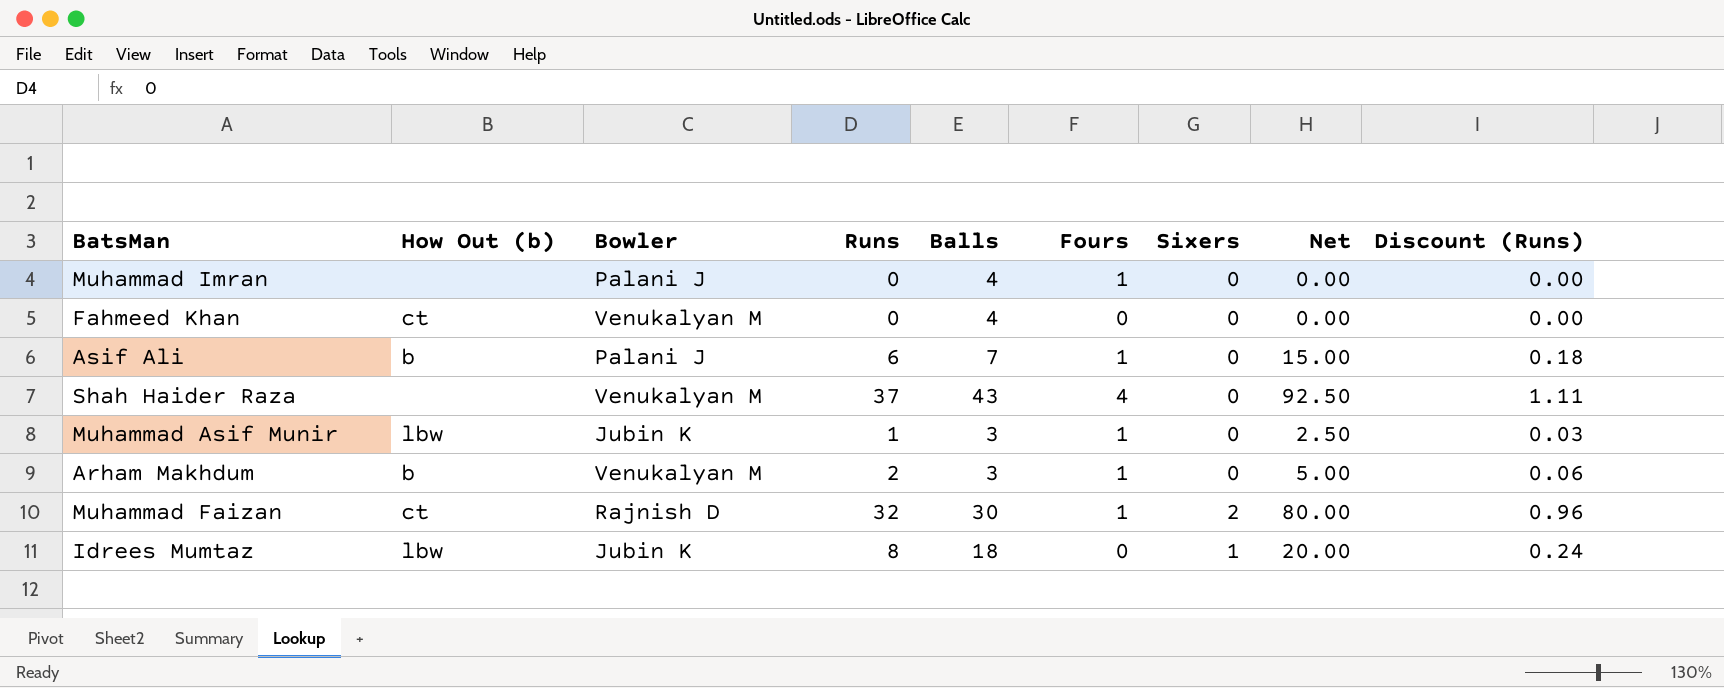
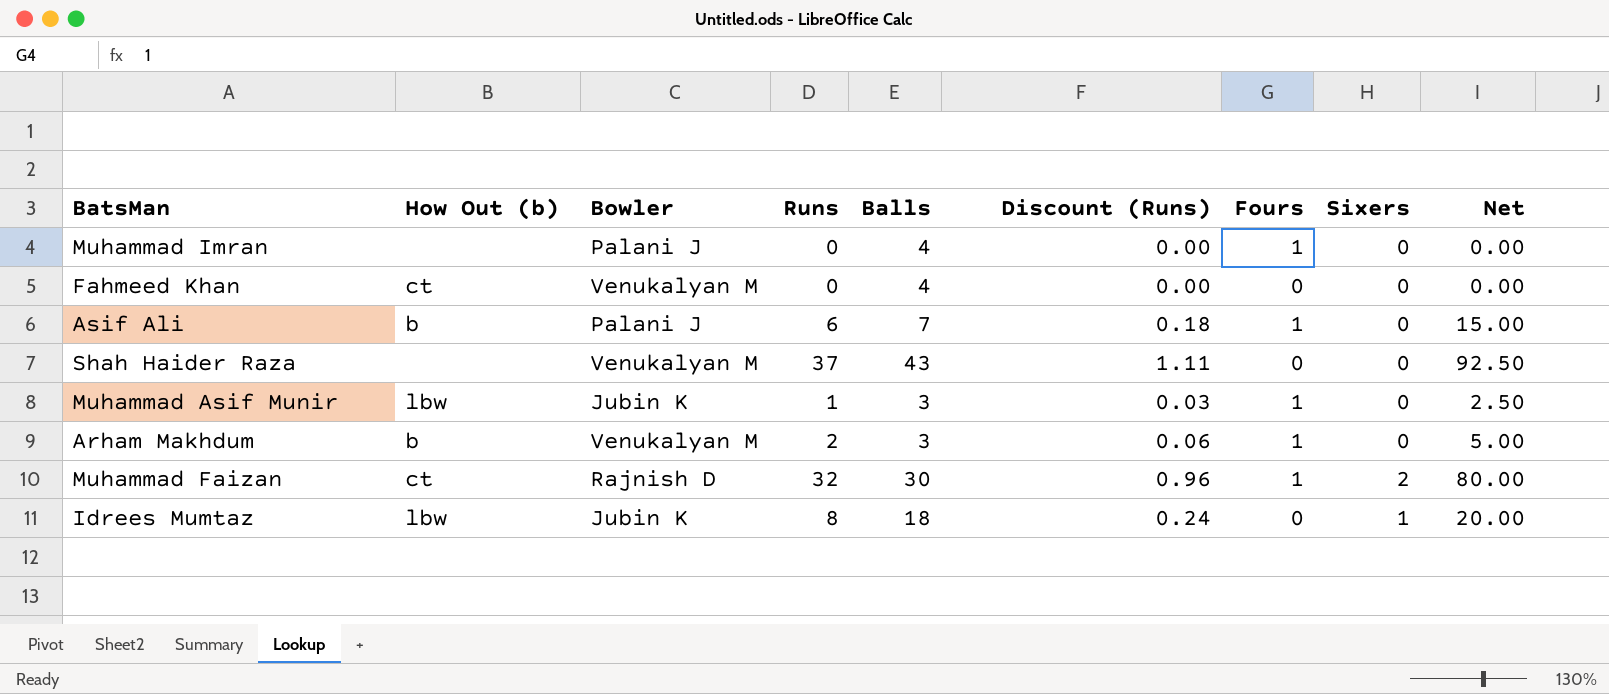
column Discount (Runs) | position: 9 -> 6
Shah Haider Raza | Fours: 4 -> 0

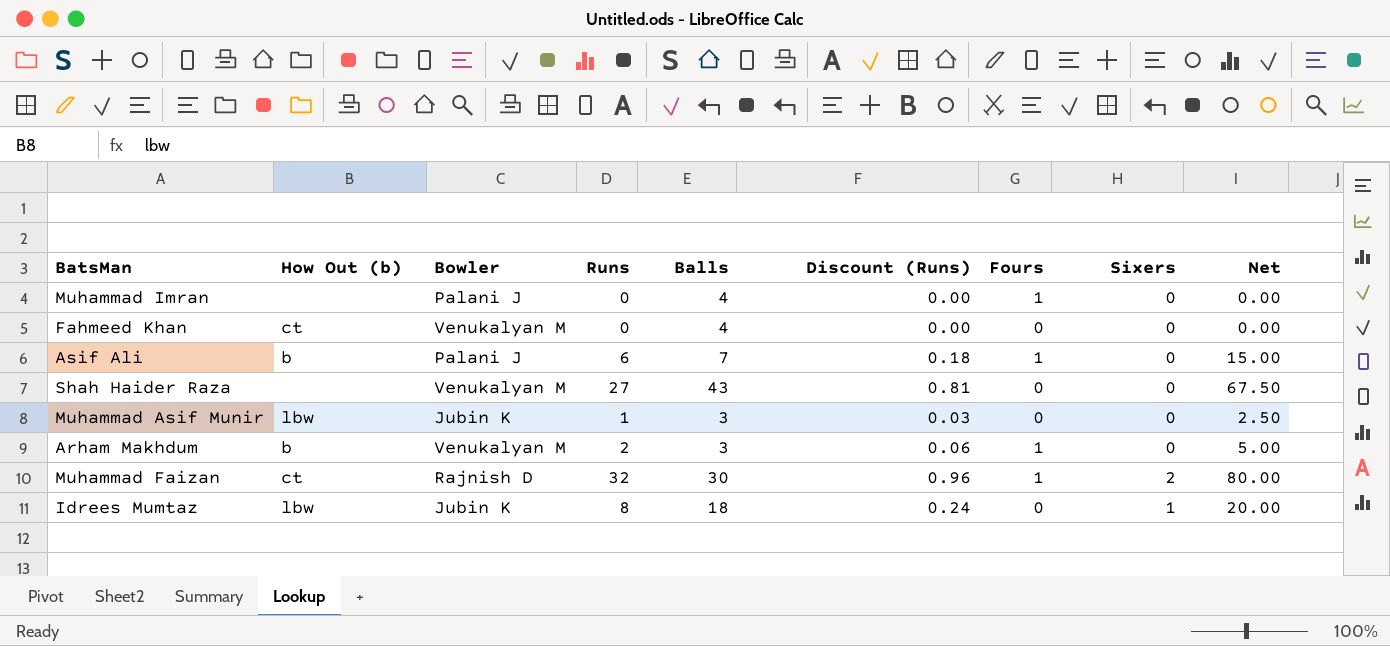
Shah Haider Raza | Runs: 37 -> 27
Shah Haider Raza | Discount (Runs): 1.11 -> 0.81
Shah Haider Raza | Net: 92.50 -> 67.50
Muhammad Asif Munir | Fours: 1 -> 0

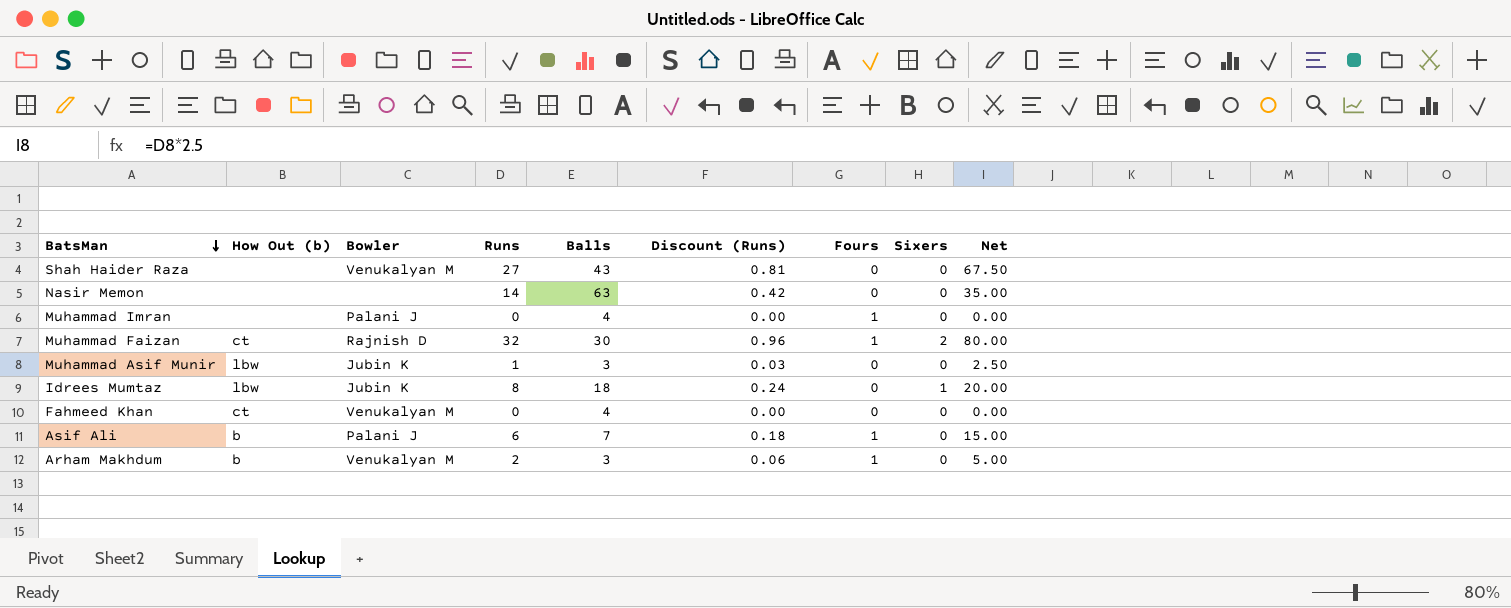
row order: none -> BatsMan descending
row Nasir Memon: none -> none | none | 14 | 63 | 0.42 | 0 | 0 | 35.00

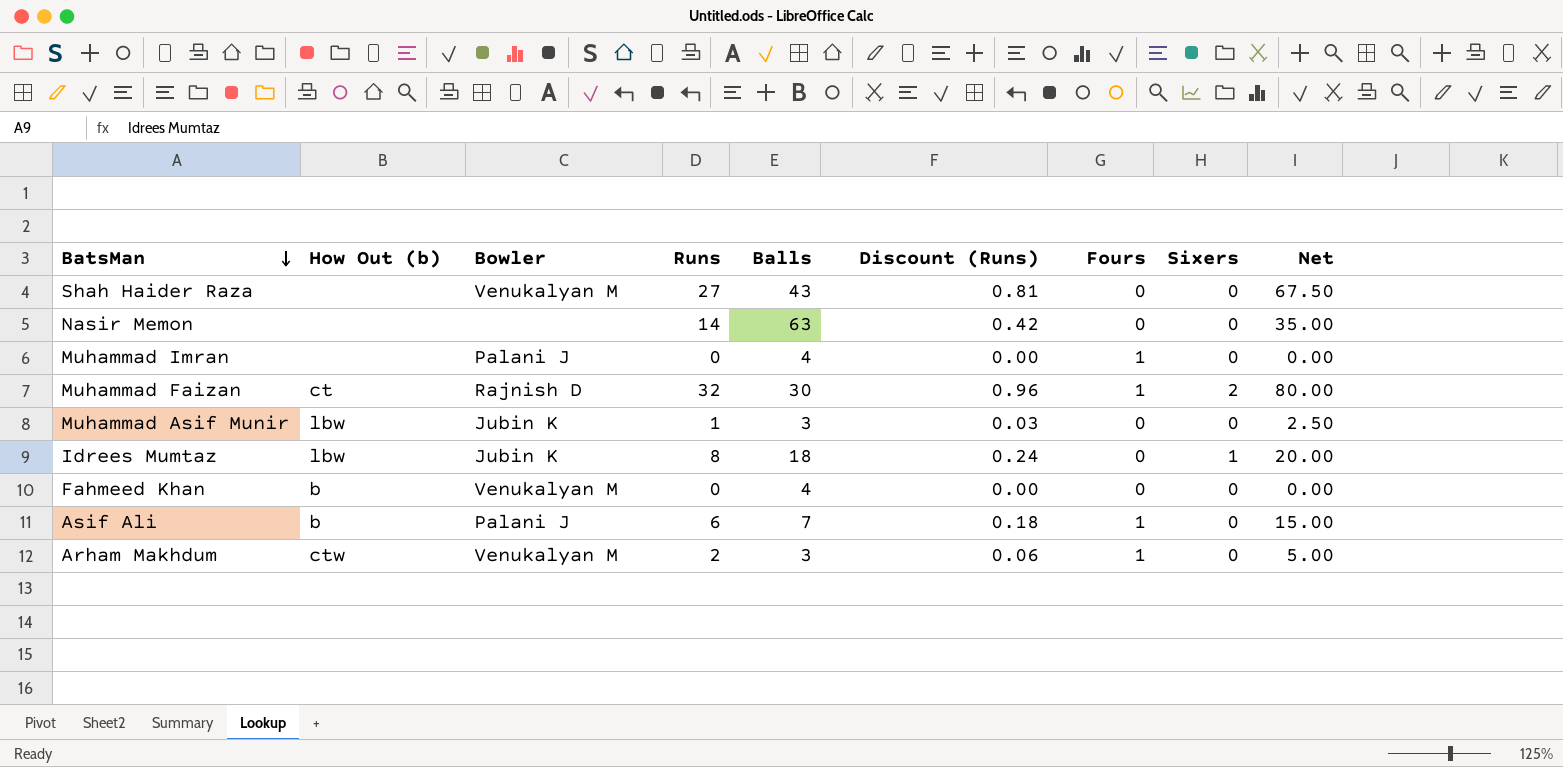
Fahmeed Khan | How Out (b): ct -> b
Arham Makhdum | How Out (b): b -> ctw

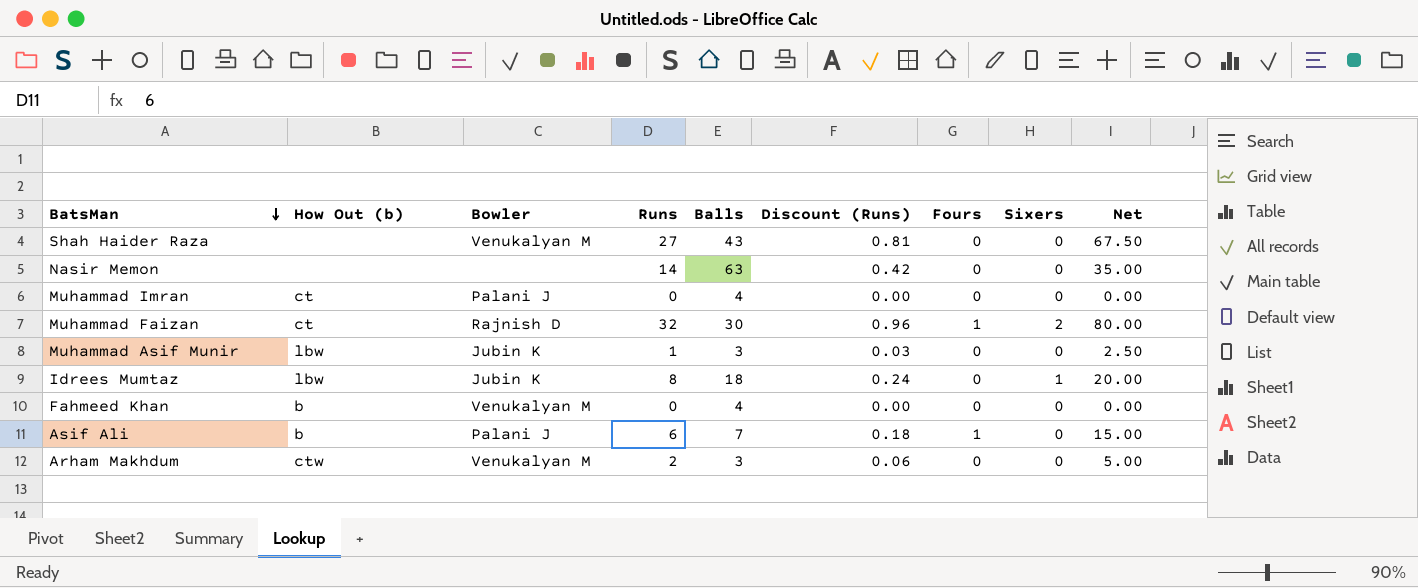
Muhammad Imran | How Out (b): none -> ct
Muhammad Imran | Fours: 1 -> 0
Arham Makhdum | Fours: 1 -> 0

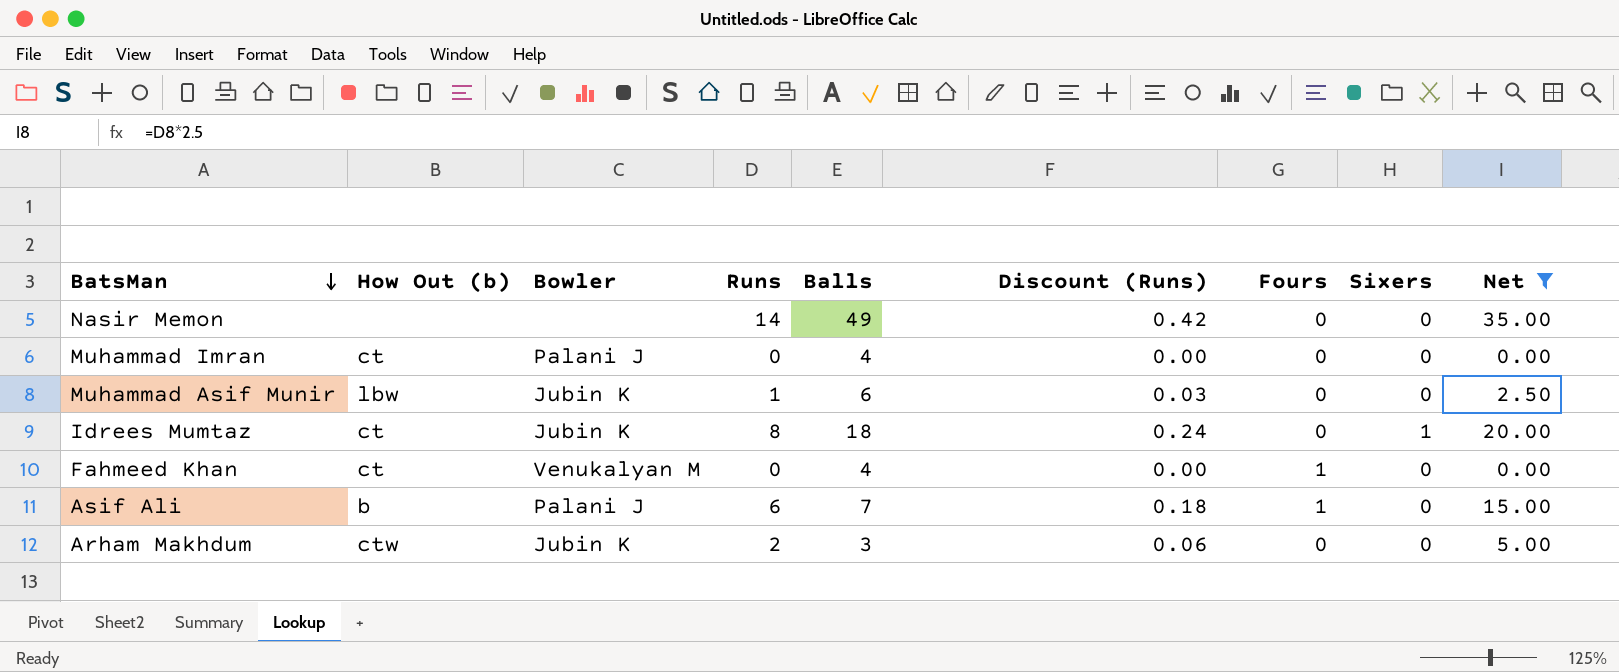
filter: none -> Net <= 35.00
Nasir Memon | Balls: 63 -> 49
Muhammad Asif Munir | Balls: 3 -> 6
Idrees Mumtaz | How Out (b): lbw -> ct
Fahmeed Khan | How Out (b): b -> ct
Fahmeed Khan | Fours: 0 -> 1
Arham Makhdum | Bowler: Venukalyan M -> Jubin K

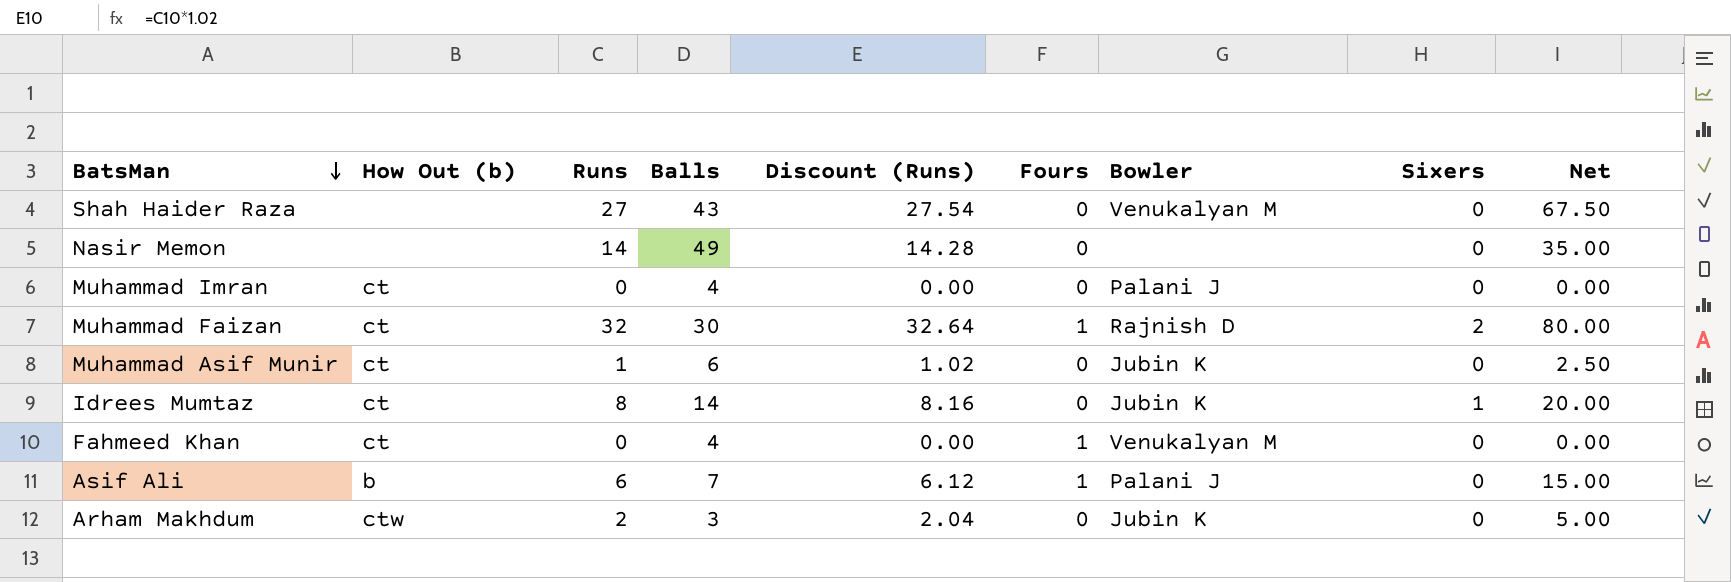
filter: Net <= 35.00 -> none
column Discount (Runs) | formula: [Runs] * 0.03 -> [Runs] * 1.02
column Bowler | position: 3 -> 7
Muhammad Asif Munir | How Out (b): lbw -> ct
Idrees Mumtaz | Balls: 18 -> 14

